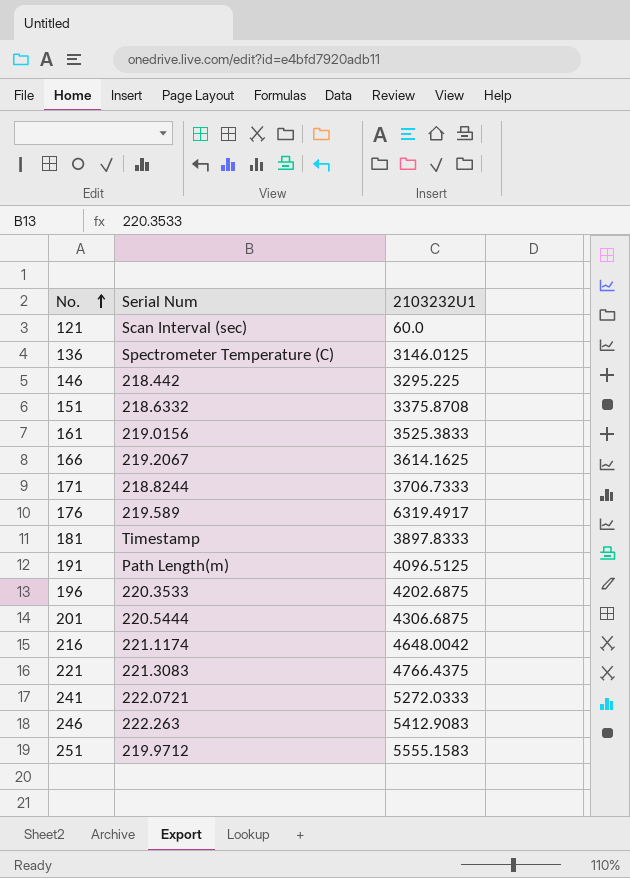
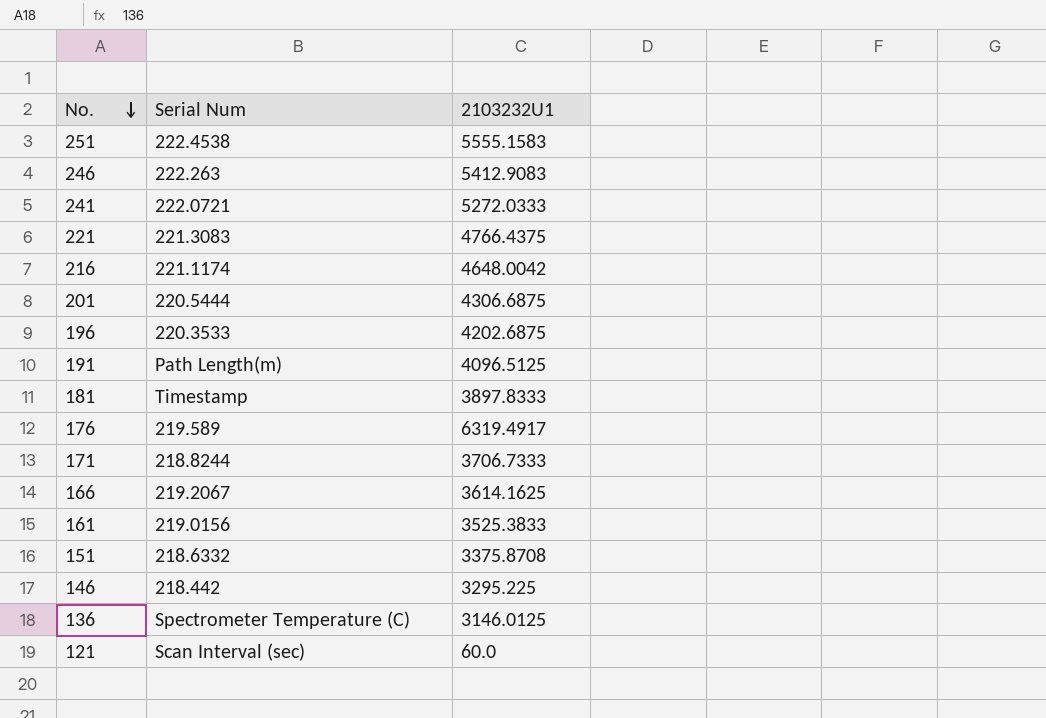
row order: No. ascending -> No. descending
251 | Serial Num: 219.9712 -> 222.4538

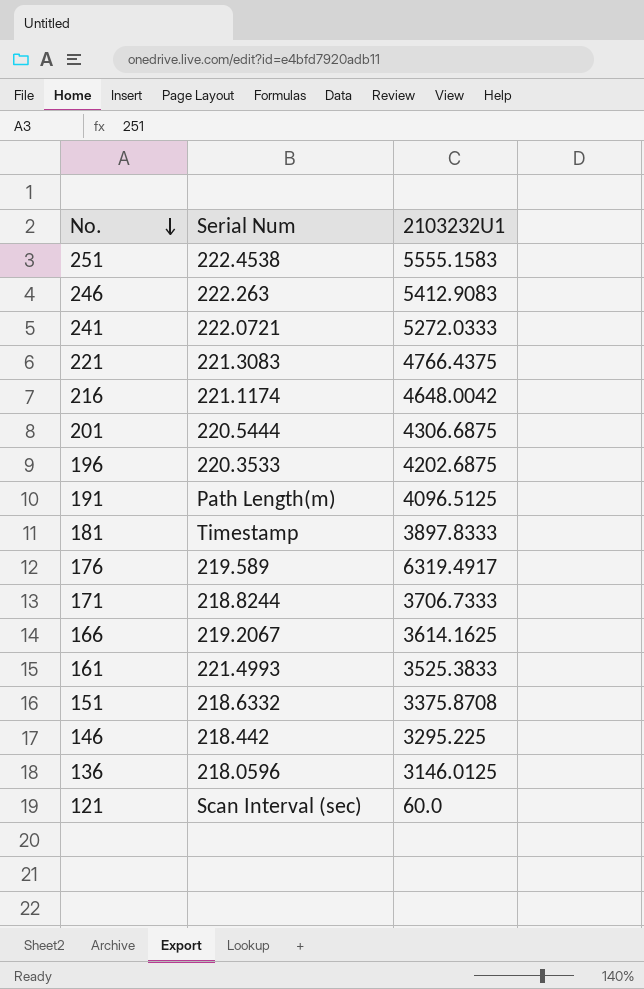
161 | Serial Num: 219.0156 -> 221.4993
136 | Serial Num: Spectrometer Temperature (C) -> 218.0596

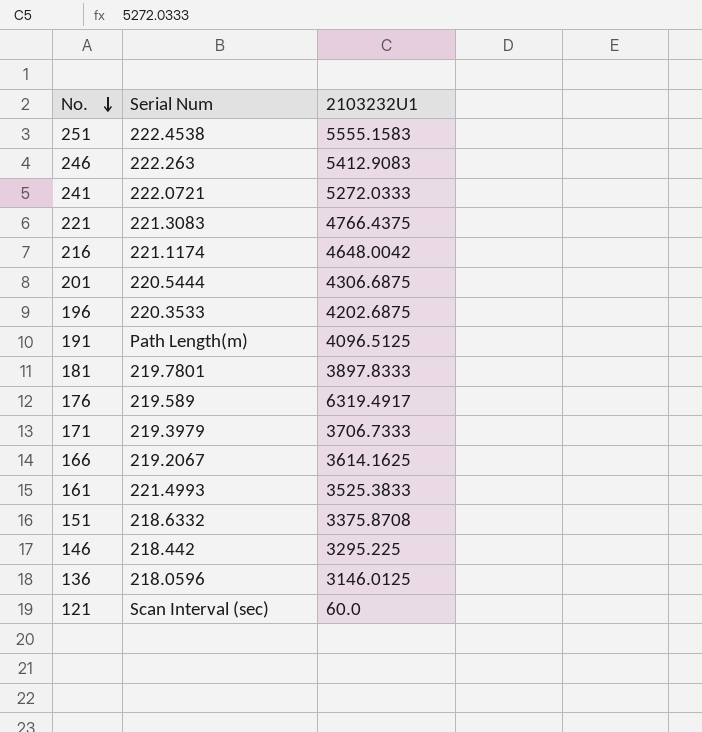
181 | Serial Num: Timestamp -> 219.7801
171 | Serial Num: 218.8244 -> 219.3979

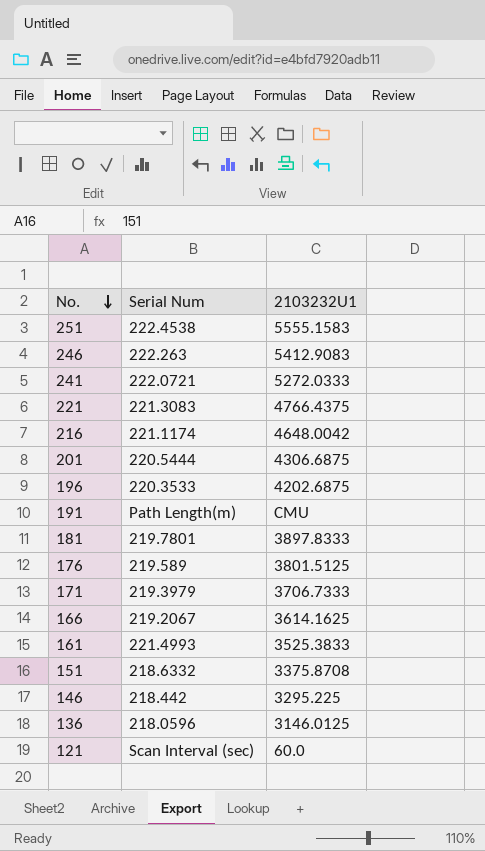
191 | 2103232U1: 4096.5125 -> CMU
176 | 2103232U1: 6319.4917 -> 3801.5125

